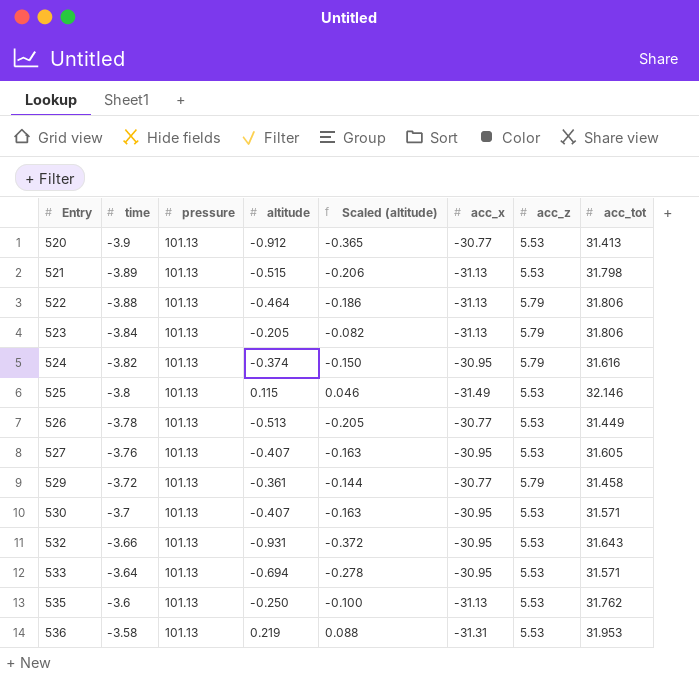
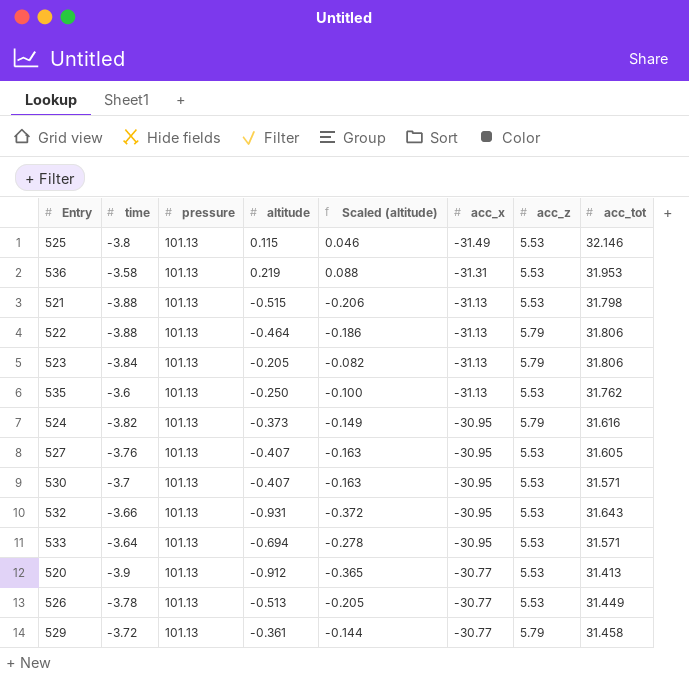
row order: Entry ascending -> acc_x ascending
521 | time: -3.89 -> -3.88
524 | altitude: -0.374 -> -0.373
524 | Scaled (altitude): -0.150 -> -0.149

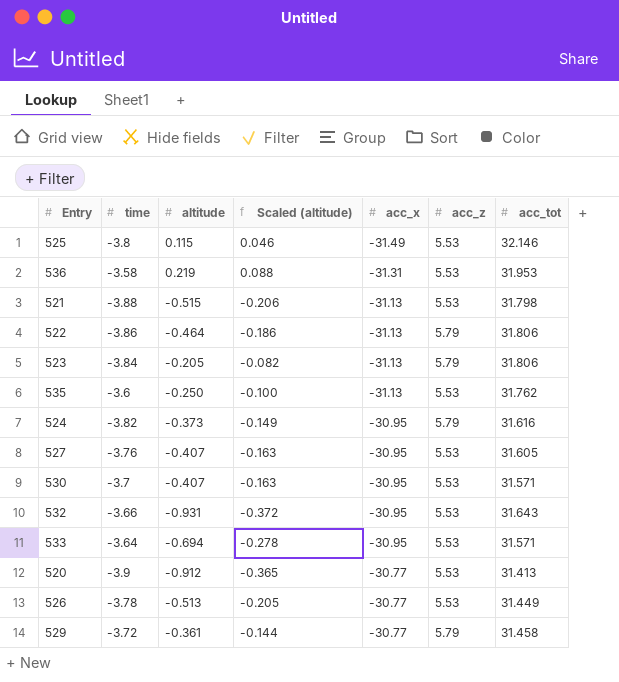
column pressure | position: 3 -> none
522 | time: -3.88 -> -3.86

